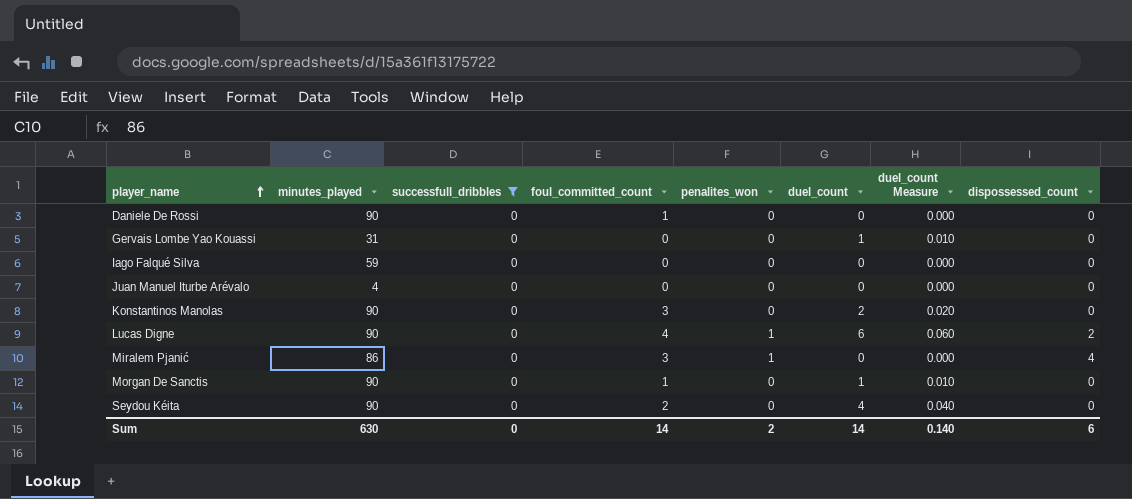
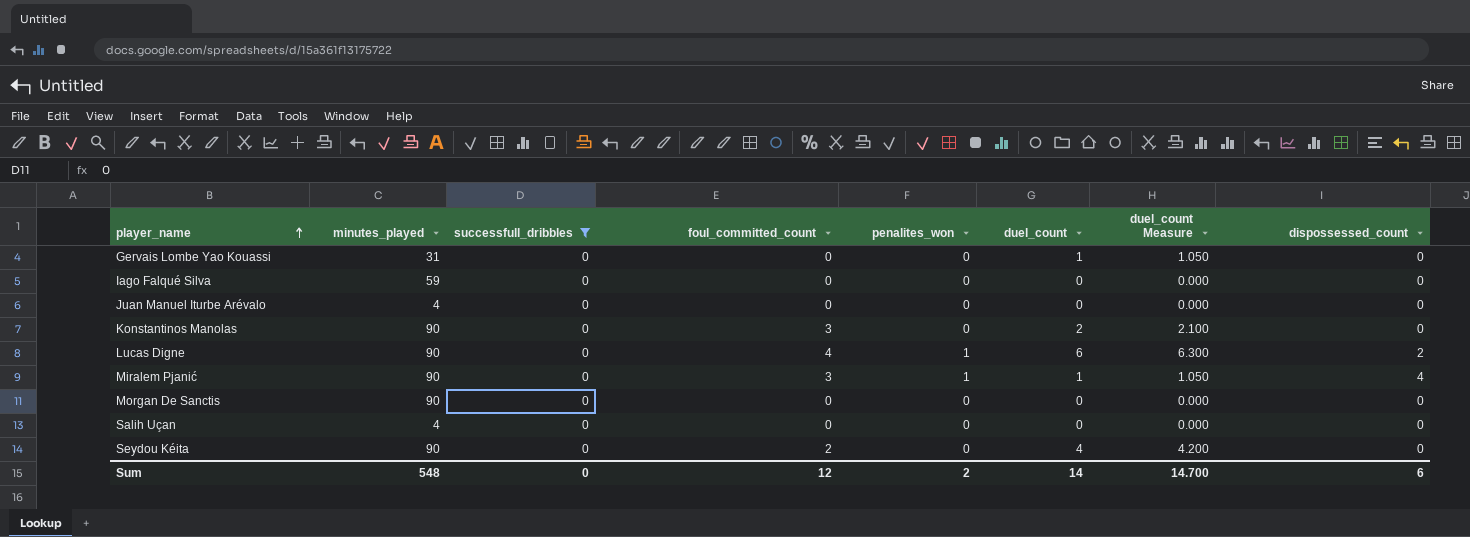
column duel_count Measure | formula: [duel_count] * 0.01 -> [duel_count] * 1.05
row Daniele De Rossi: 90 | 0 | 1 | 0 | 0 | 0.000 | 0 -> none
Miralem Pjanić | minutes_played: 86 -> 90
Miralem Pjanić | duel_count: 0 -> 1
Morgan De Sanctis | foul_committed_count: 1 -> 0
Morgan De Sanctis | duel_count: 1 -> 0
row Salih Uçan: none -> 4 | 0 | 0 | 0 | 0 | 0.000 | 0
Sum | minutes_played: 630 -> 548
Sum | foul_committed_count: 14 -> 12
Sum | duel_count Measure: 0.140 -> 14.700

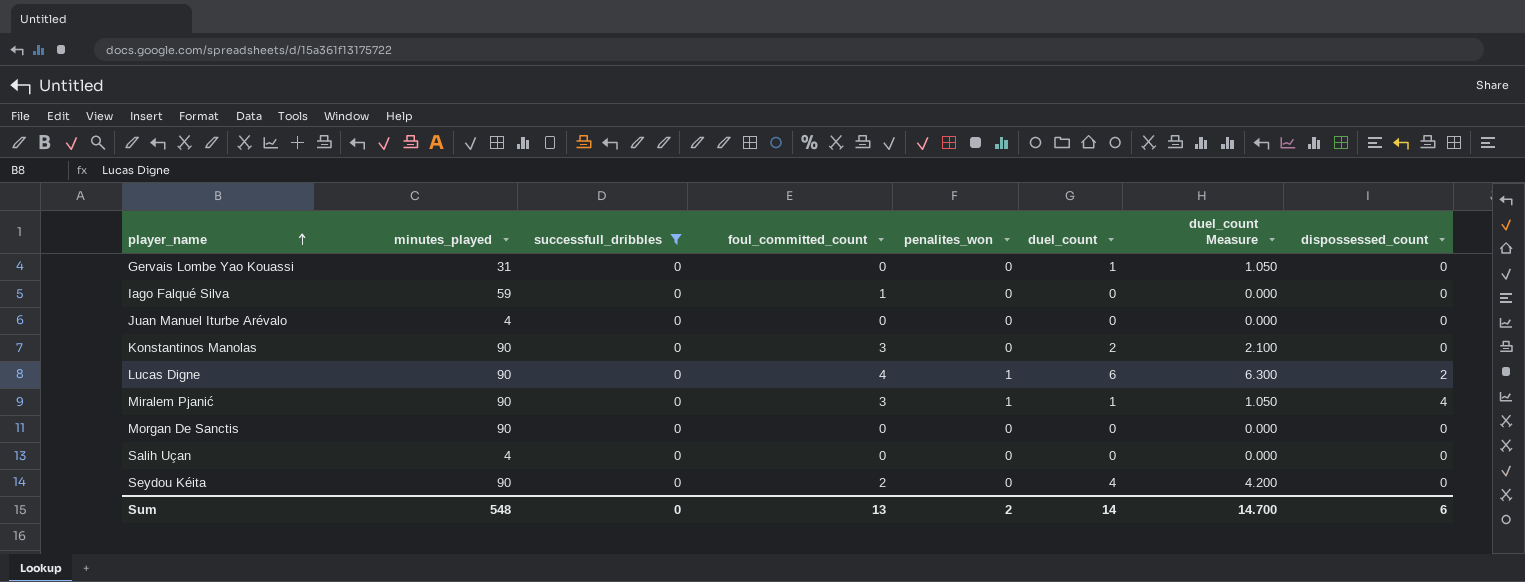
Iago Falqué Silva | foul_committed_count: 0 -> 1
Sum | foul_committed_count: 12 -> 13

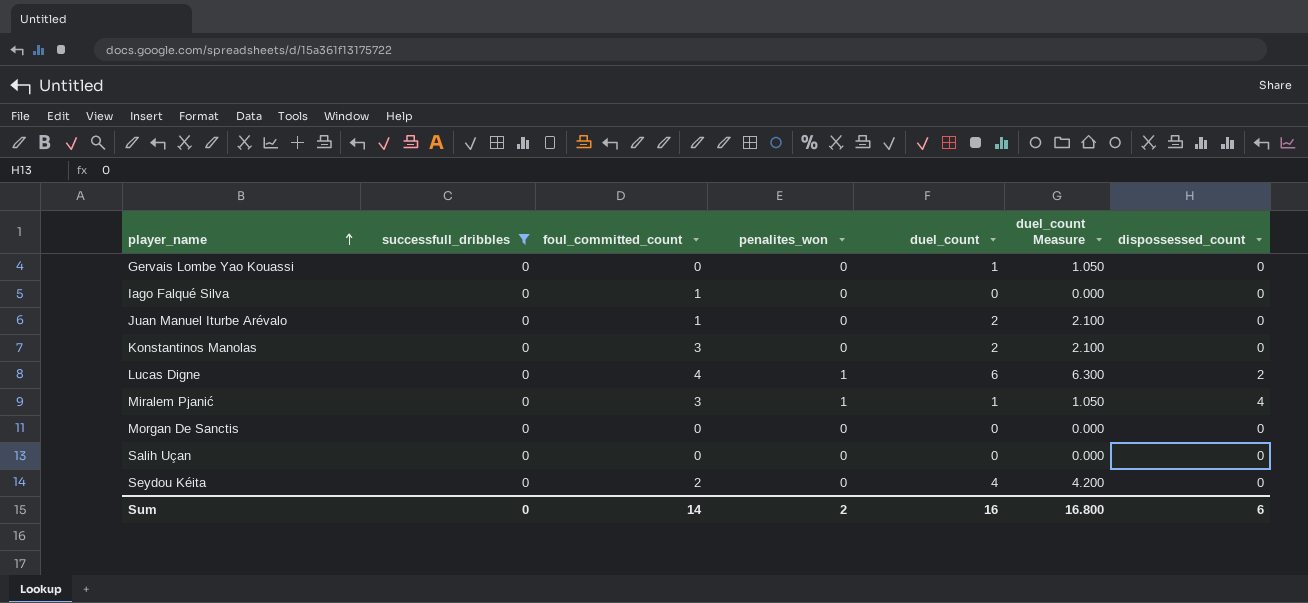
column minutes_played | position: 2 -> none
Juan Manuel Iturbe Arévalo | foul_committed_count: 0 -> 1
Juan Manuel Iturbe Arévalo | duel_count: 0 -> 2
Juan Manuel Iturbe Arévalo | duel_count Measure: 0.000 -> 2.100
Sum | foul_committed_count: 13 -> 14
Sum | duel_count: 14 -> 16
Sum | duel_count Measure: 14.700 -> 16.800

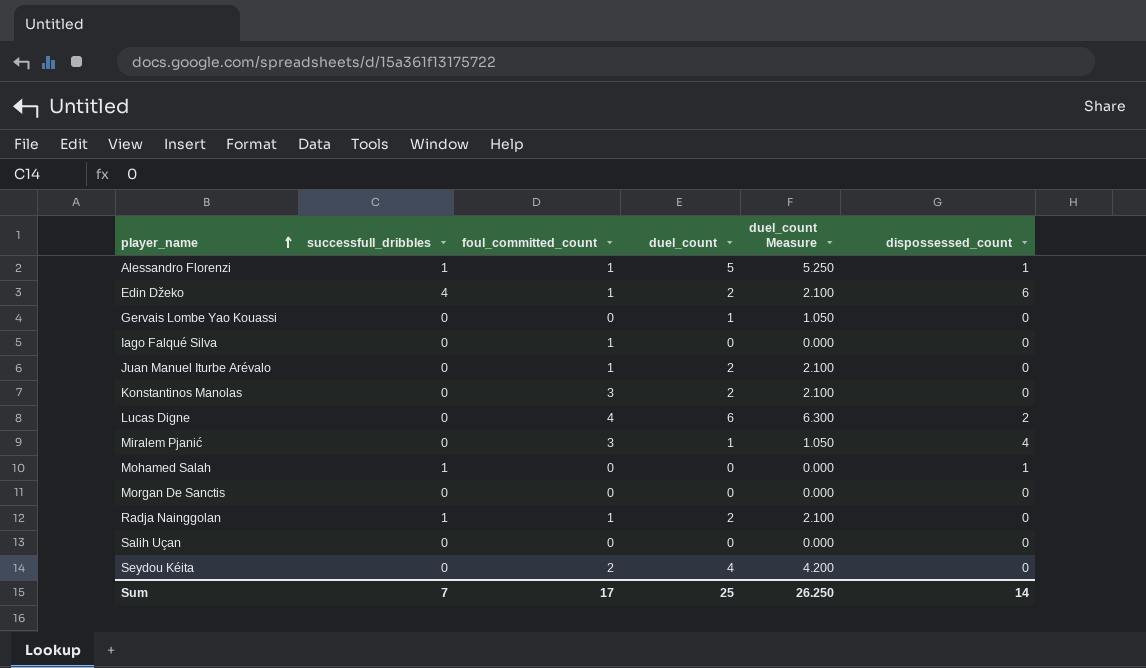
filter: successfull_dribbles = 0 -> none
column penalites_won | position: 4 -> none
Sum | successfull_dribbles: 0 -> 7
Sum | foul_committed_count: 14 -> 17
Sum | duel_count: 16 -> 25
Sum | duel_count Measure: 16.800 -> 26.250
Sum | dispossessed_count: 6 -> 14

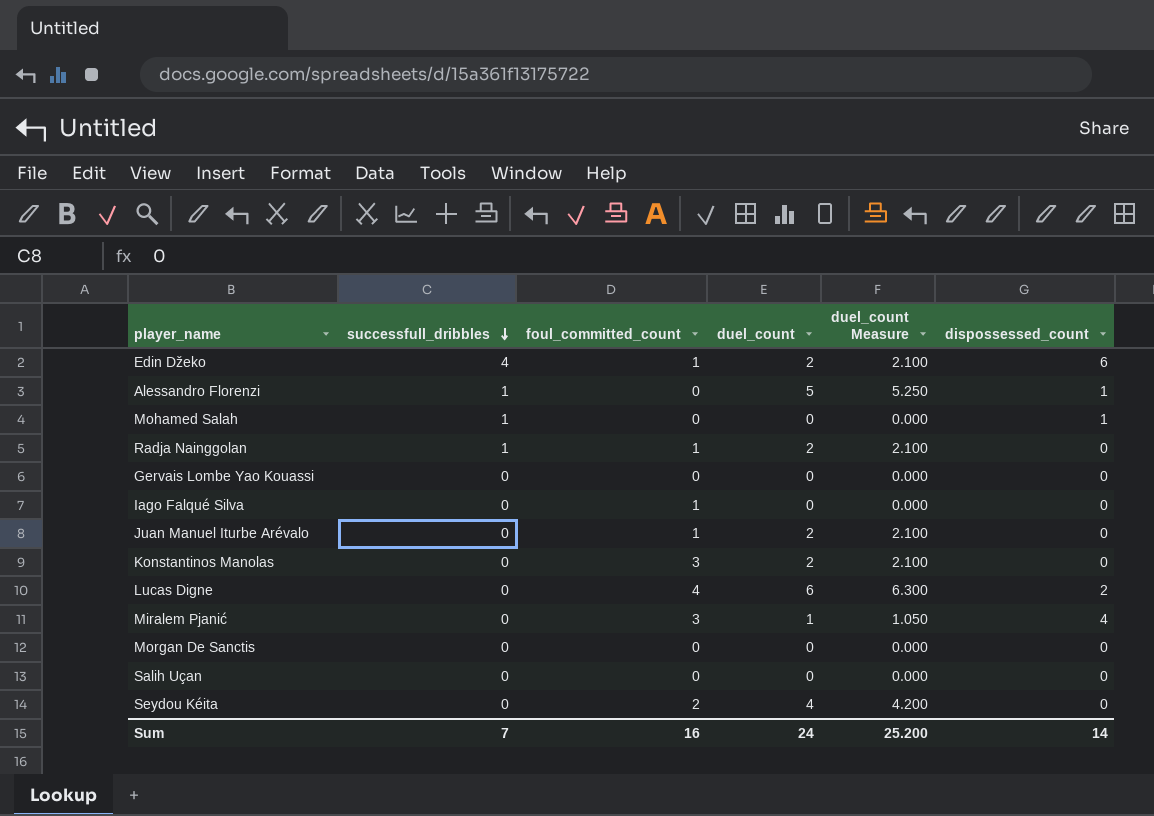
row order: player_name ascending -> successfull_dribbles descending
Alessandro Florenzi | foul_committed_count: 1 -> 0
Gervais Lombe Yao Kouassi | duel_count: 1 -> 0
Gervais Lombe Yao Kouassi | duel_count Measure: 1.050 -> 0.000
Sum | foul_committed_count: 17 -> 16
Sum | duel_count: 25 -> 24
Sum | duel_count Measure: 26.250 -> 25.200

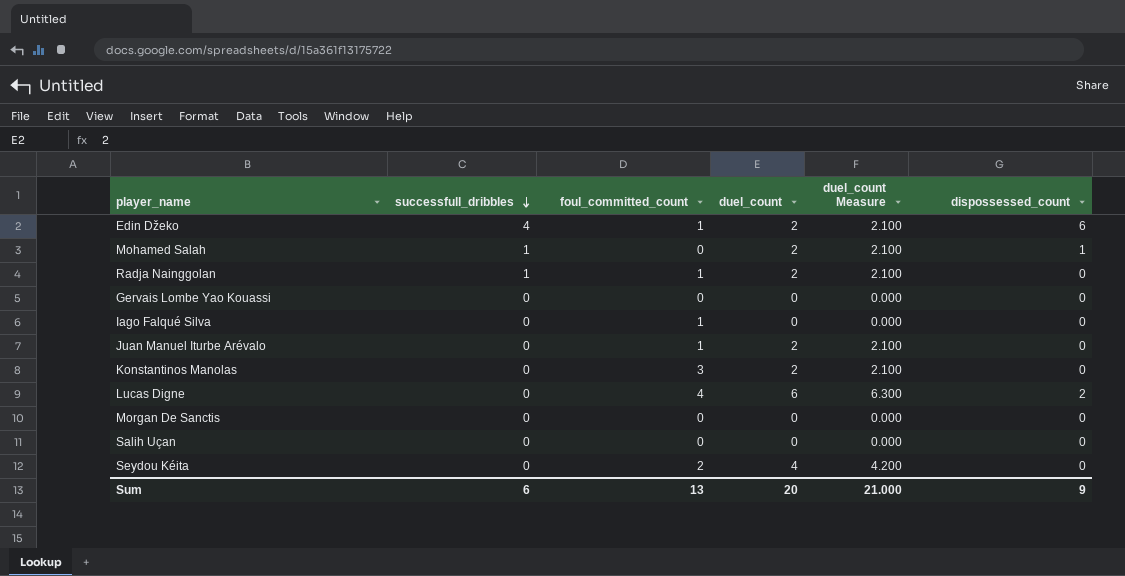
row Alessandro Florenzi: 1 | 0 | 5 | 5.250 | 1 -> none
row Miralem Pjanić: 0 | 3 | 1 | 1.050 | 4 -> none
Mohamed Salah | duel_count: 0 -> 2
Mohamed Salah | duel_count Measure: 0.000 -> 2.100
Sum | successfull_dribbles: 7 -> 6
Sum | foul_committed_count: 16 -> 13
Sum | duel_count: 24 -> 20
Sum | duel_count Measure: 25.200 -> 21.000
Sum | dispossessed_count: 14 -> 9

